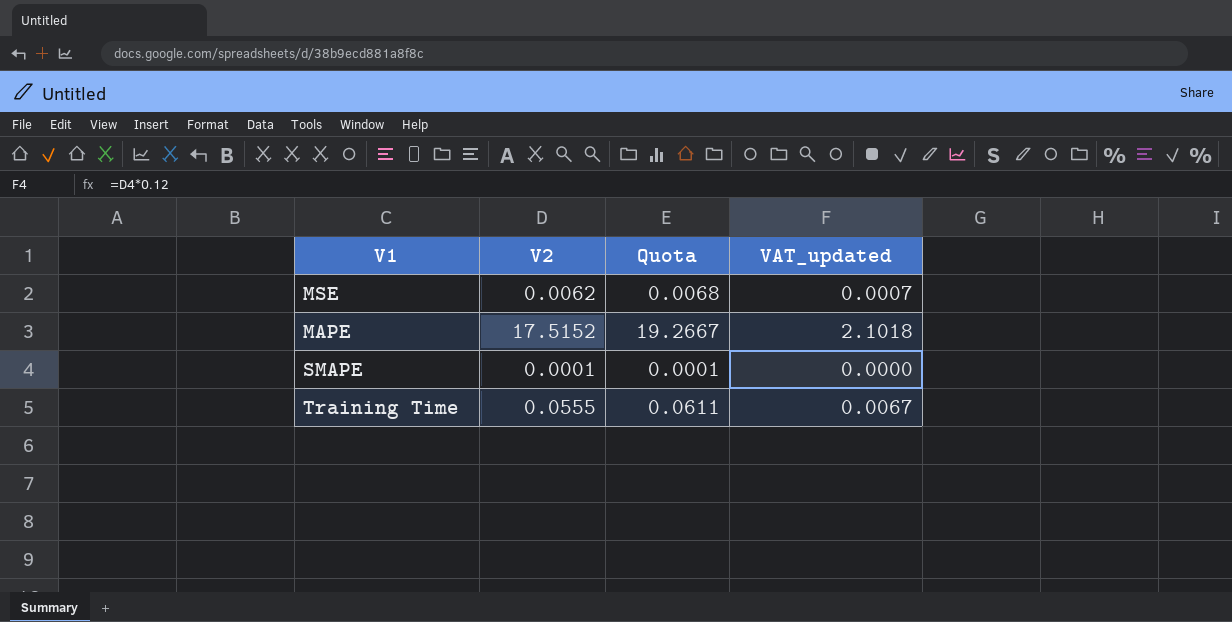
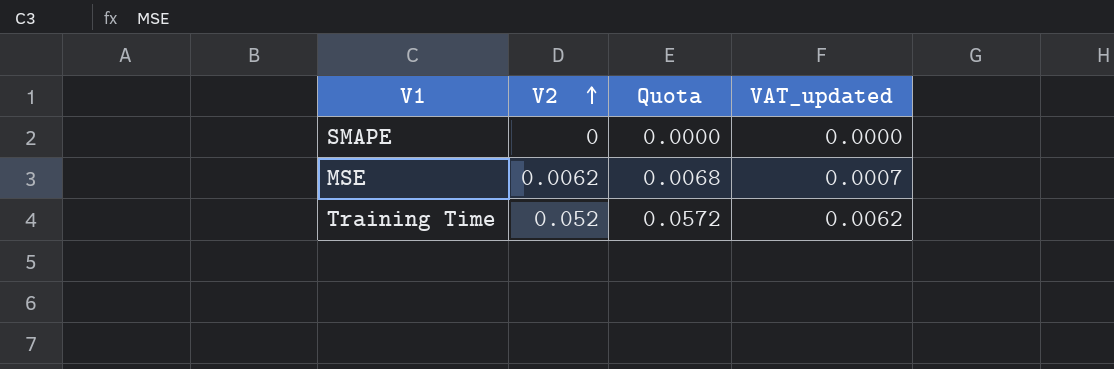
row order: none -> V2 ascending
row MAPE: 17.5152 | 19.2667 | 2.1018 -> none
SMAPE | V2: 0.0001 -> 0
SMAPE | Quota: 0.0001 -> 0.0000
Training Time | V2: 0.0555 -> 0.052
Training Time | Quota: 0.0611 -> 0.0572
Training Time | VAT_updated: 0.0067 -> 0.0062

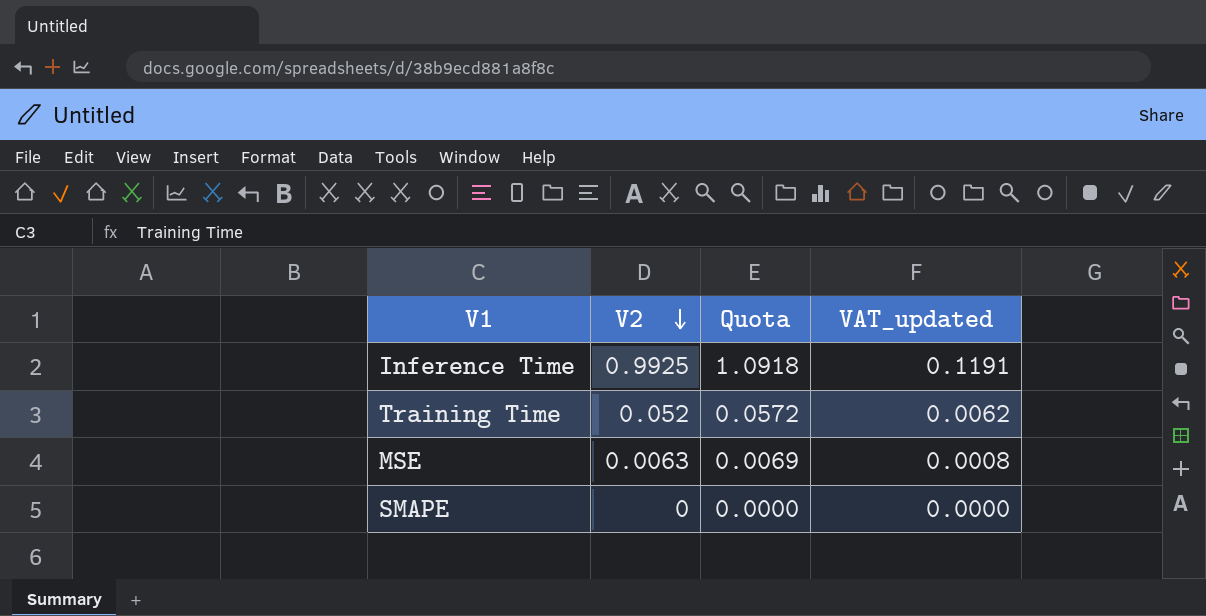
row order: V2 ascending -> V2 descending
row Inference Time: none -> 0.9925 | 1.0918 | 0.1191
MSE | V2: 0.0062 -> 0.0063
MSE | Quota: 0.0068 -> 0.0069
MSE | VAT_updated: 0.0007 -> 0.0008

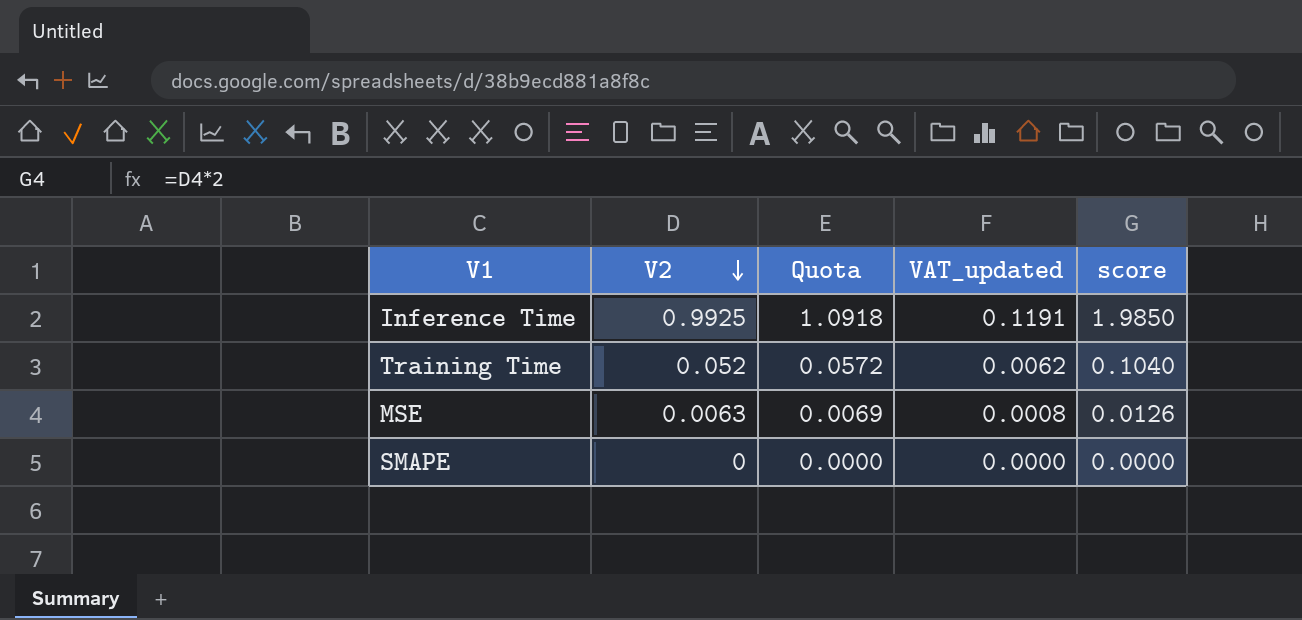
column score | formula: none -> [V2] * 2

